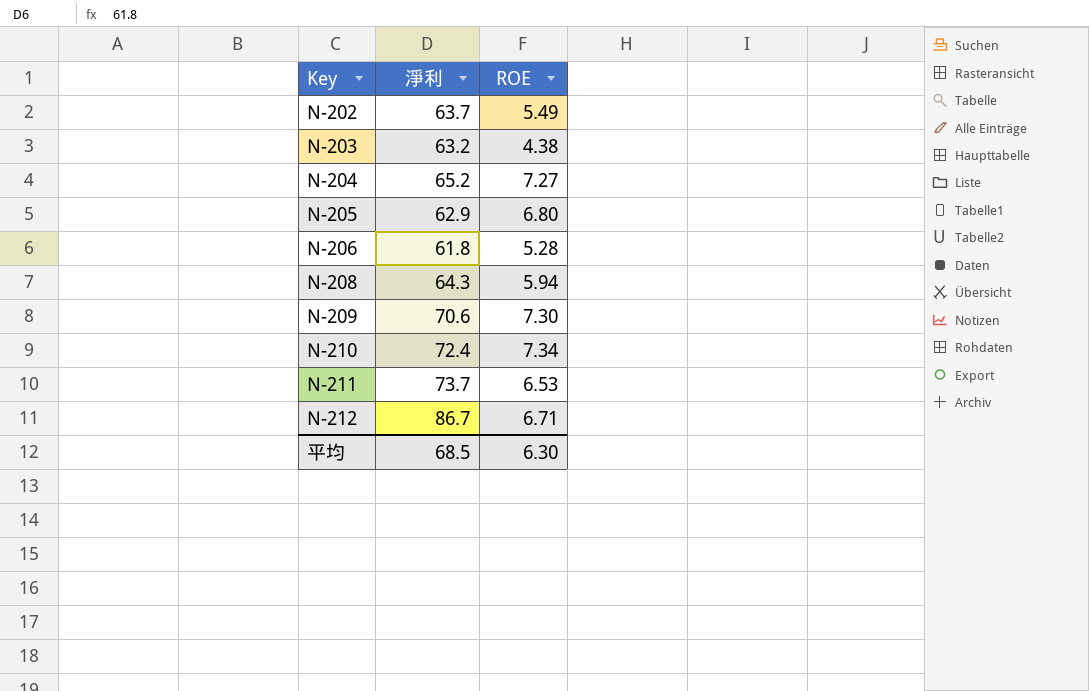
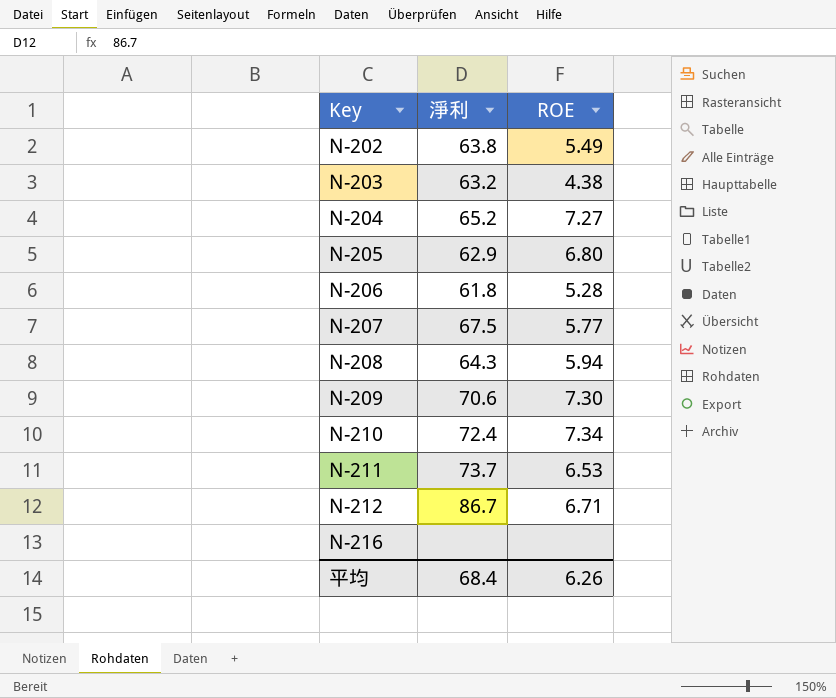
N-202 | 淨利: 63.7 -> 63.8
row N-207: none -> 67.5 | 5.77
row N-216: none -> none | none
平均 | 淨利: 68.5 -> 68.4
平均 | ROE: 6.30 -> 6.26

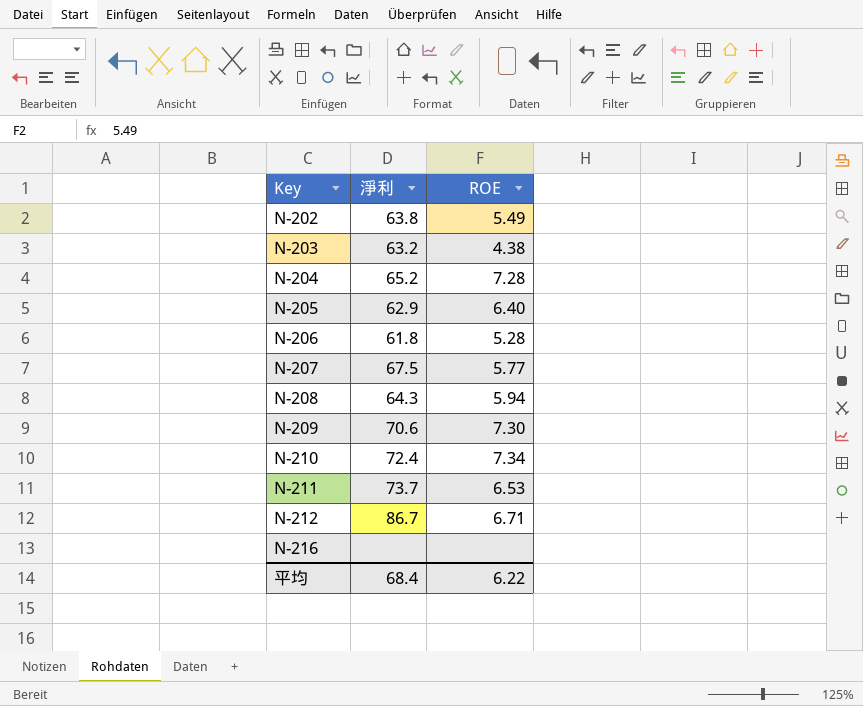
N-204 | ROE: 7.27 -> 7.28
N-205 | ROE: 6.80 -> 6.40
平均 | ROE: 6.26 -> 6.22

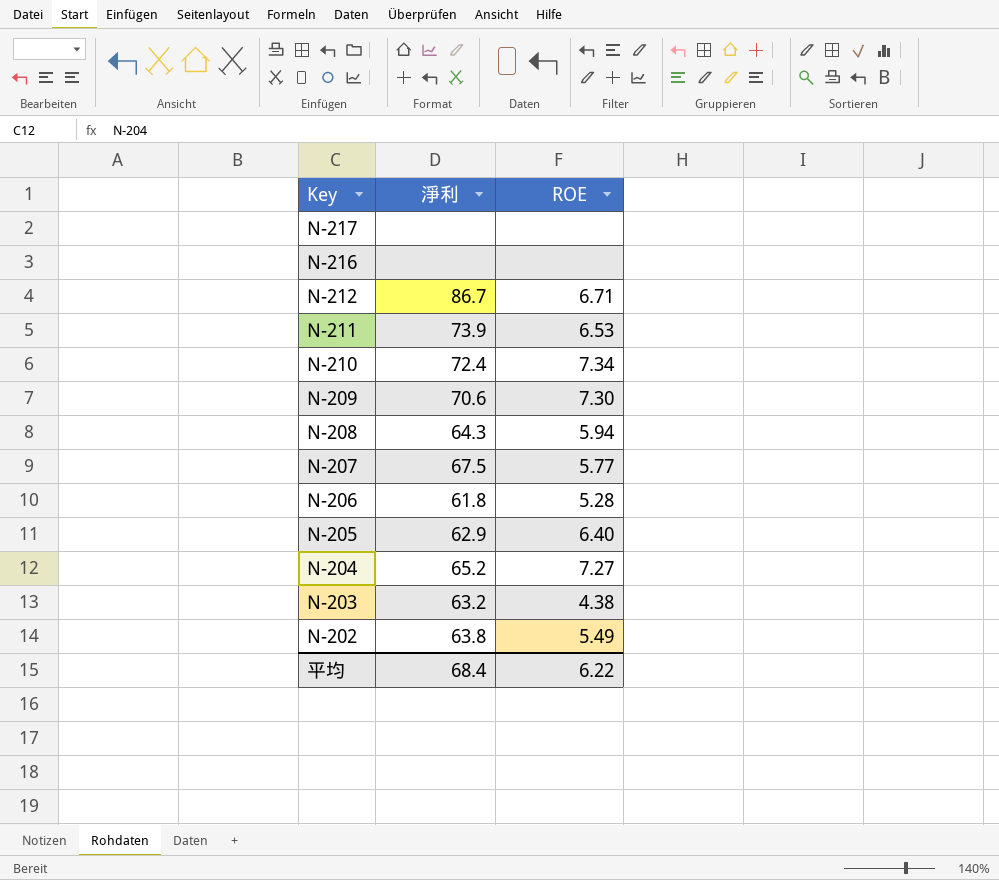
row order: Key ascending -> Key descending
row N-217: none -> none | none
N-211 | 淨利: 73.7 -> 73.9
N-204 | ROE: 7.28 -> 7.27

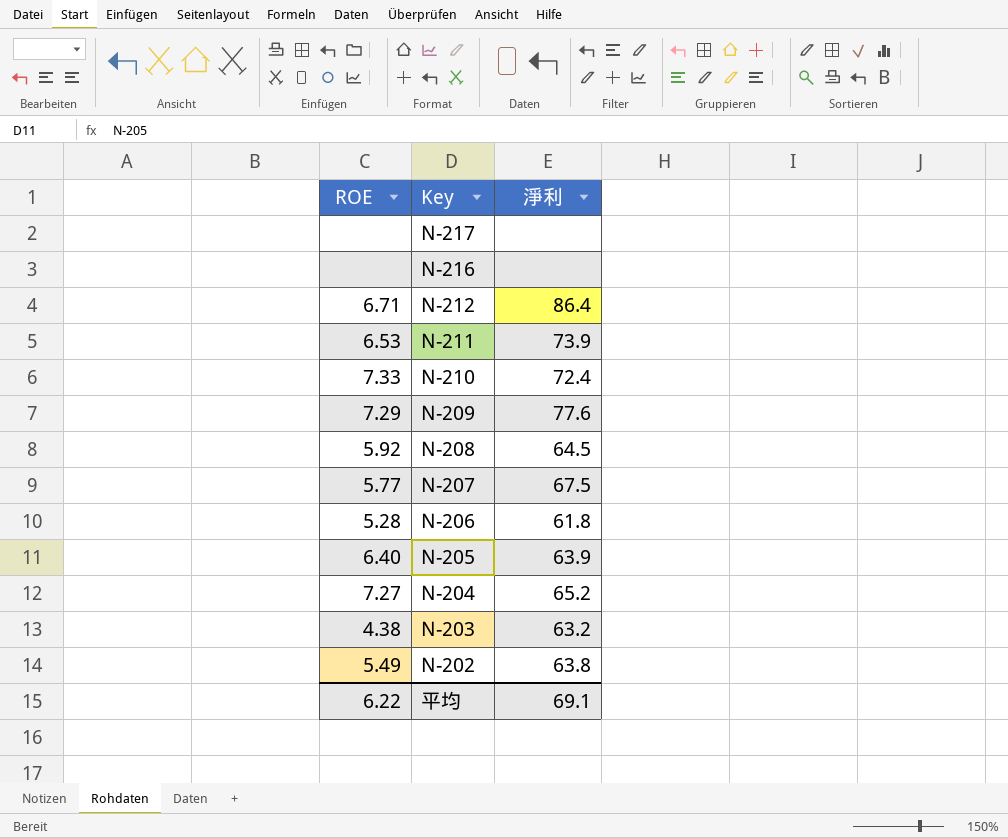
column ROE | position: 3 -> 1
N-212 | 淨利: 86.7 -> 86.4
N-210 | ROE: 7.34 -> 7.33
N-209 | ROE: 7.30 -> 7.29
N-209 | 淨利: 70.6 -> 77.6
N-208 | ROE: 5.94 -> 5.92
N-208 | 淨利: 64.3 -> 64.5
N-205 | 淨利: 62.9 -> 63.9
平均 | 淨利: 68.4 -> 69.1

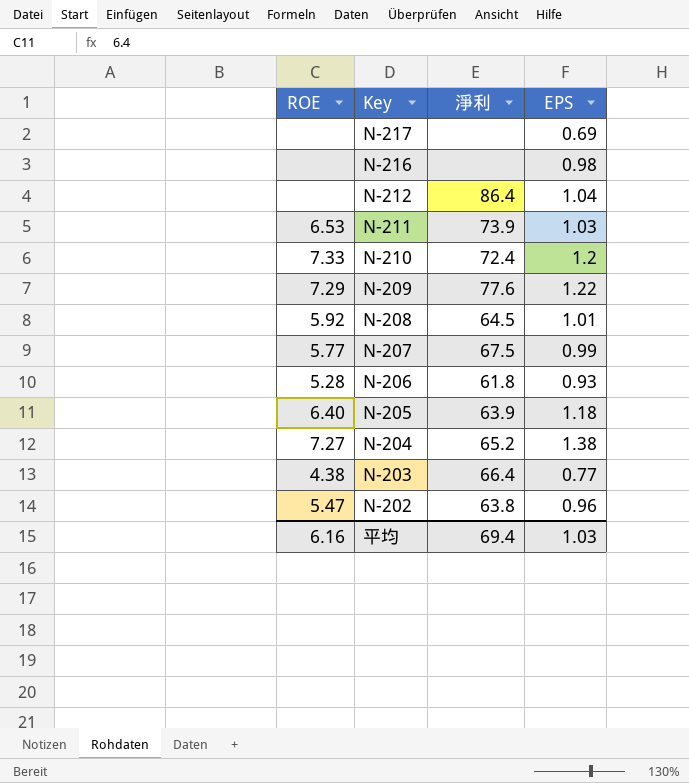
column EPS | position: none -> 4
N-212 | ROE: 6.71 -> none
N-203 | 淨利: 63.2 -> 66.4
N-202 | ROE: 5.49 -> 5.47
平均 | ROE: 6.22 -> 6.16
平均 | 淨利: 69.1 -> 69.4

